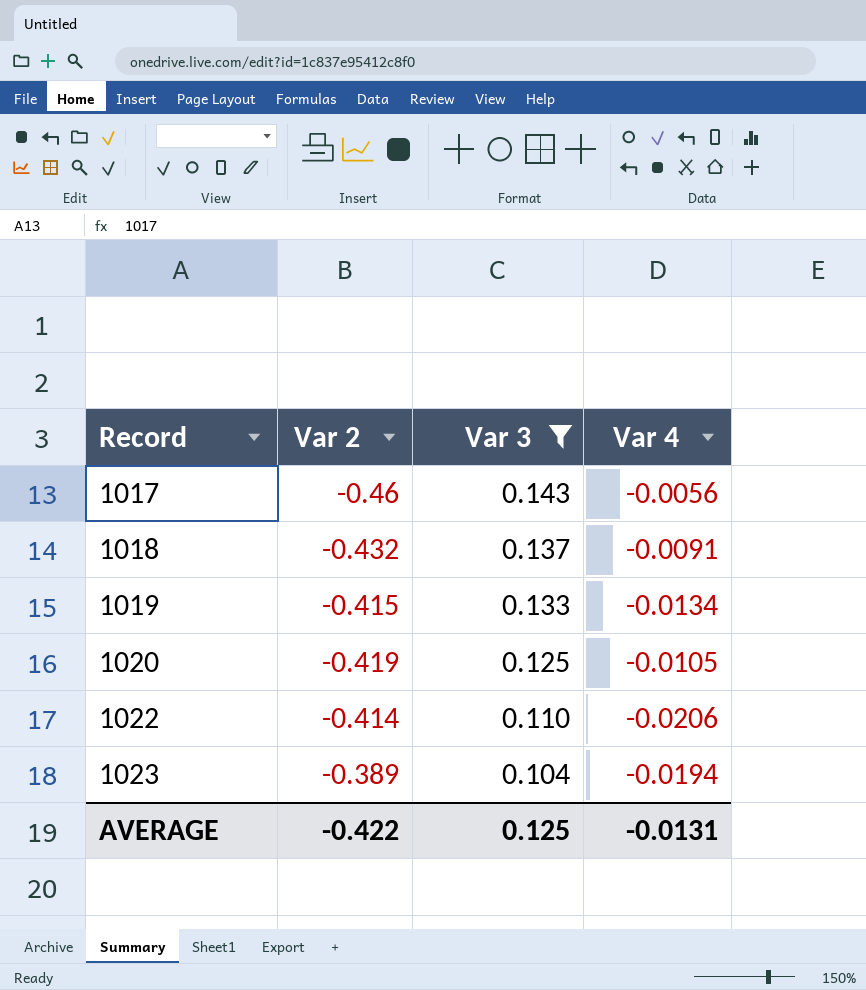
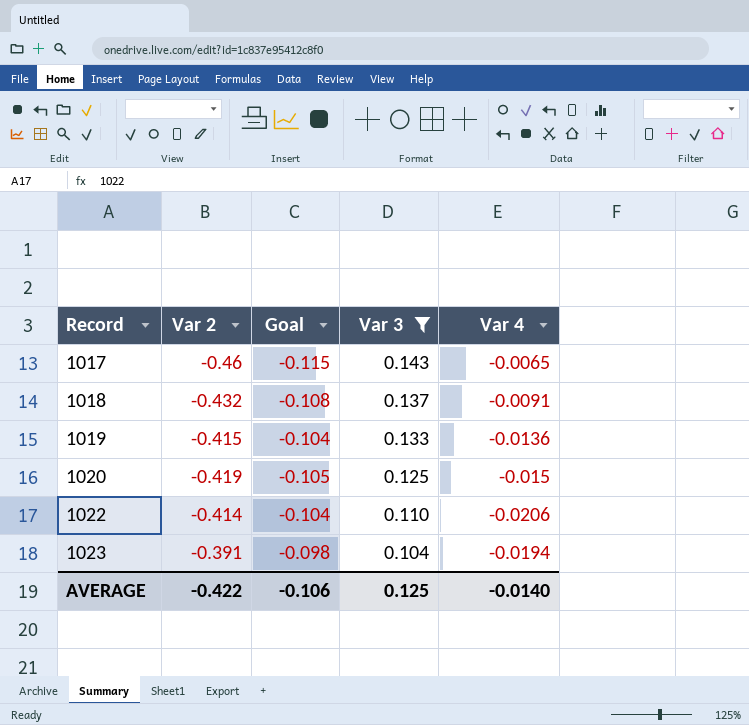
column Goal | formula: none -> [Var 2] * 0.25
1017 | Var 4: -0.0056 -> -0.0065
1019 | Var 4: -0.0134 -> -0.0136
1020 | Var 4: -0.0105 -> -0.015
1023 | Var 2: -0.389 -> -0.391
AVERAGE | Var 4: -0.0131 -> -0.0140

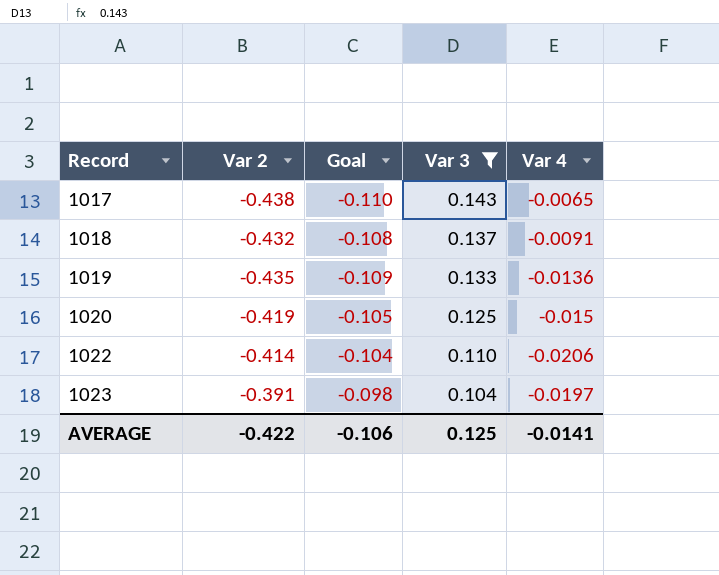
1017 | Var 2: -0.46 -> -0.438
1017 | Goal: -0.115 -> -0.110
1019 | Var 2: -0.415 -> -0.435
1019 | Goal: -0.104 -> -0.109
1023 | Var 4: -0.0194 -> -0.0197
AVERAGE | Var 4: -0.0140 -> -0.0141

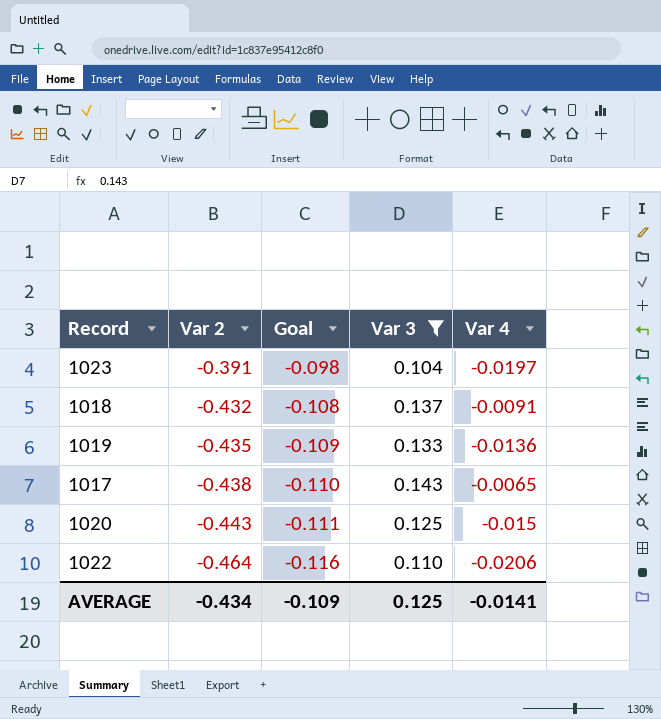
row order: Record ascending -> Var 2 descending
1020 | Var 2: -0.419 -> -0.443
1020 | Goal: -0.105 -> -0.111
1022 | Var 2: -0.414 -> -0.464
1022 | Goal: -0.104 -> -0.116
AVERAGE | Var 2: -0.422 -> -0.434
AVERAGE | Goal: -0.106 -> -0.109

